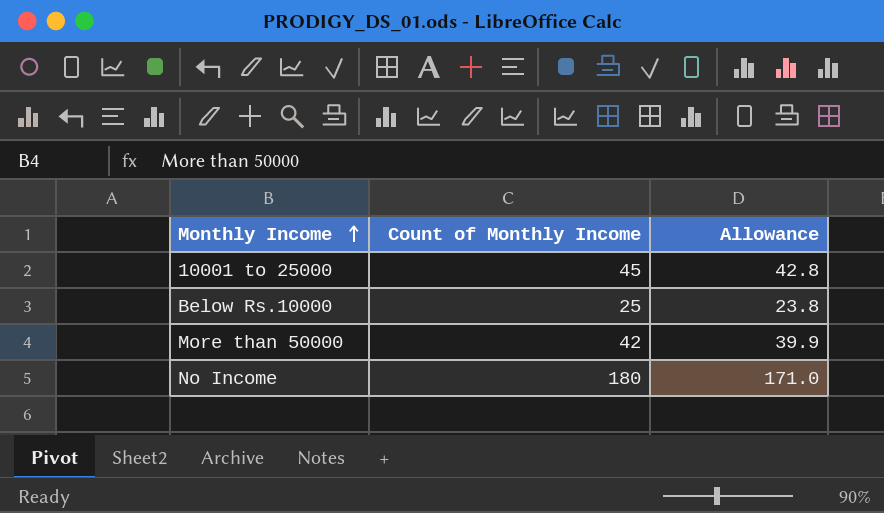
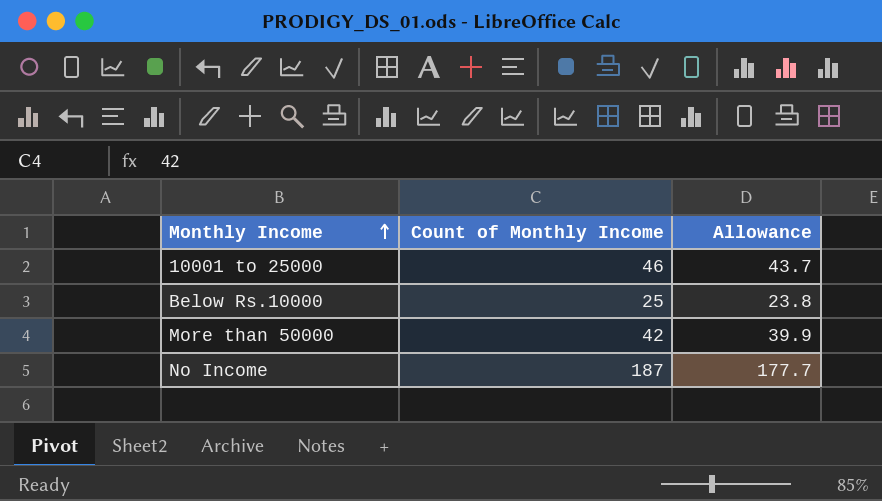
10001 to 25000 | Count of Monthly Income: 45 -> 46
10001 to 25000 | Allowance: 42.8 -> 43.7
No Income | Count of Monthly Income: 180 -> 187
No Income | Allowance: 171.0 -> 177.7

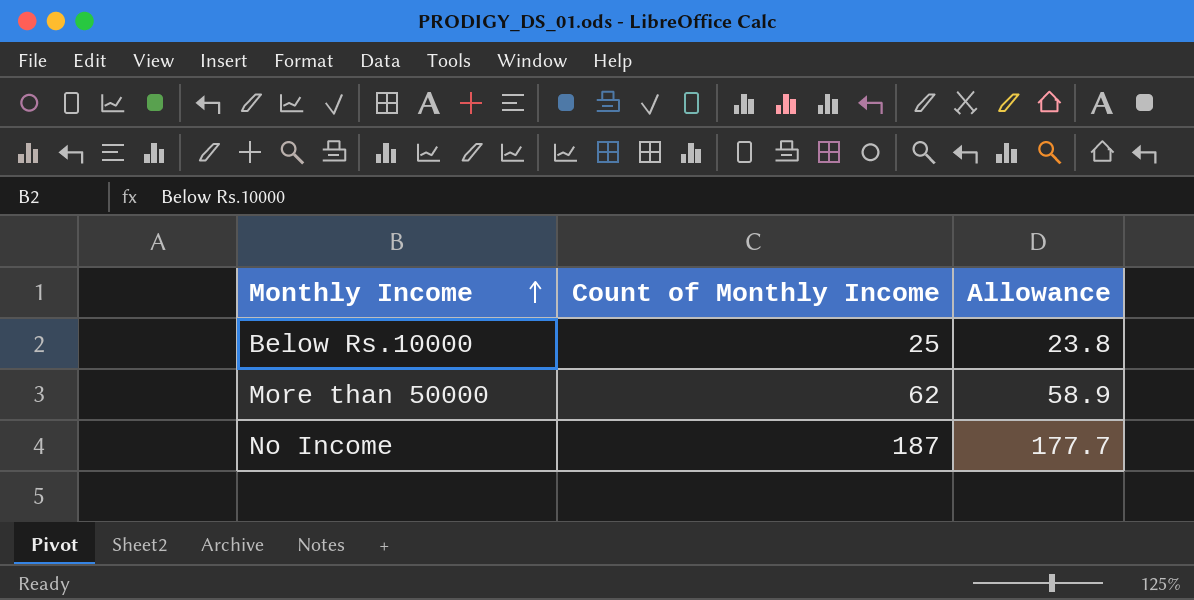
row 10001 to 25000: 46 | 43.7 -> none
More than 50000 | Count of Monthly Income: 42 -> 62
More than 50000 | Allowance: 39.9 -> 58.9

